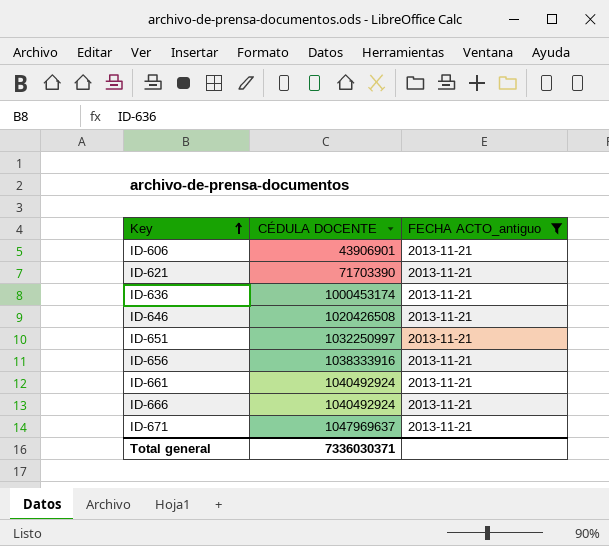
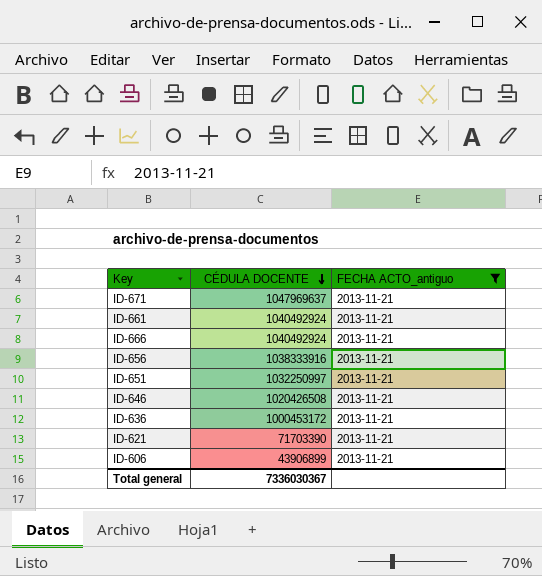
row order: Key ascending -> CÉDULA DOCENTE descending
ID-636 | CÉDULA DOCENTE: 1000453174 -> 1000453172
ID-606 | CÉDULA DOCENTE: 43906901 -> 43906899
Total general | CÉDULA DOCENTE: 7336030371 -> 7336030367

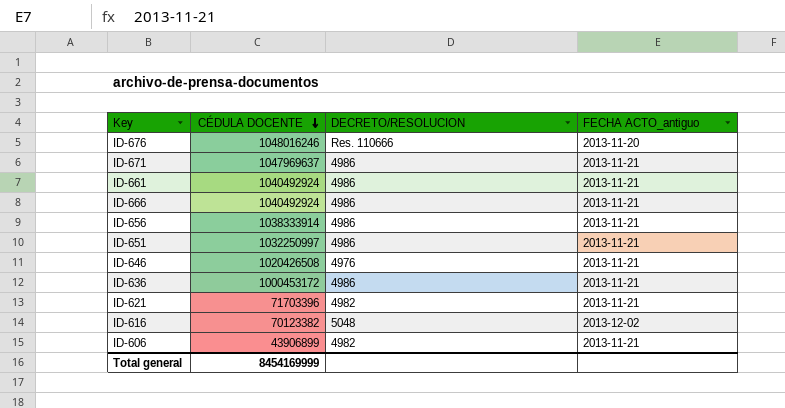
filter: FECHA ACTO_antiguo = 2013-11-21 -> none
column DECRETO/RESOLUCION | position: none -> 3
ID-656 | CÉDULA DOCENTE: 1038333916 -> 1038333914
ID-621 | CÉDULA DOCENTE: 71703390 -> 71703396
Total general | CÉDULA DOCENTE: 7336030367 -> 8454169999

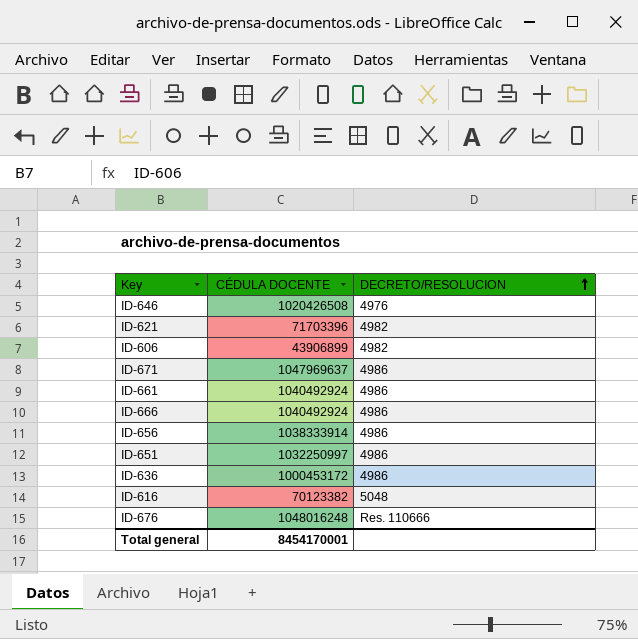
row order: CÉDULA DOCENTE descending -> DECRETO/RESOLUCION ascending
column FECHA ACTO_antiguo | position: 4 -> none
ID-676 | CÉDULA DOCENTE: 1048016246 -> 1048016248
Total general | CÉDULA DOCENTE: 8454169999 -> 8454170001

